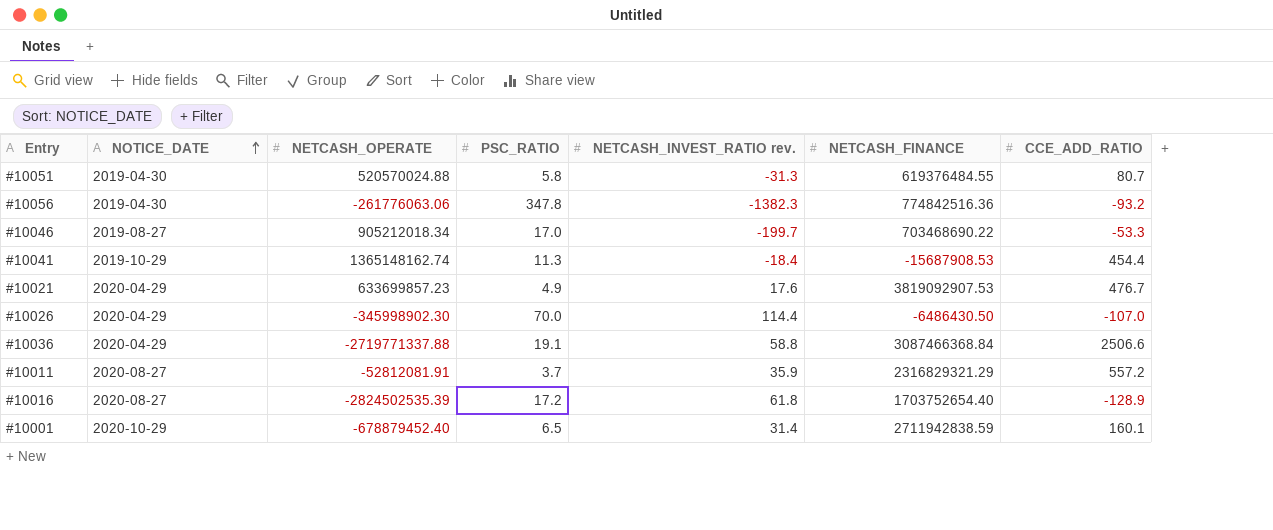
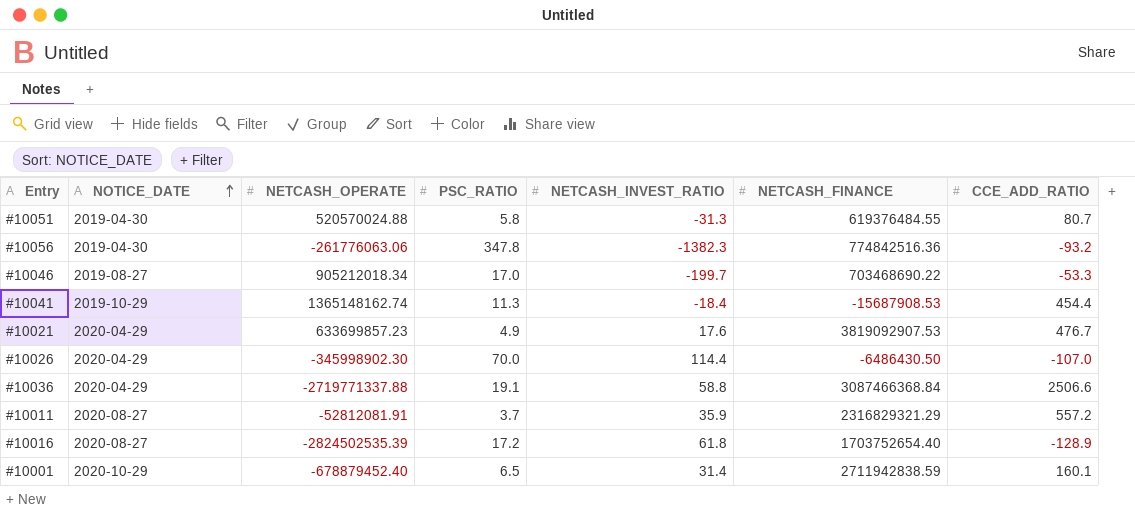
column name: NETCASH_INVEST_RATIO rev. -> NETCASH_INVEST_RATIO

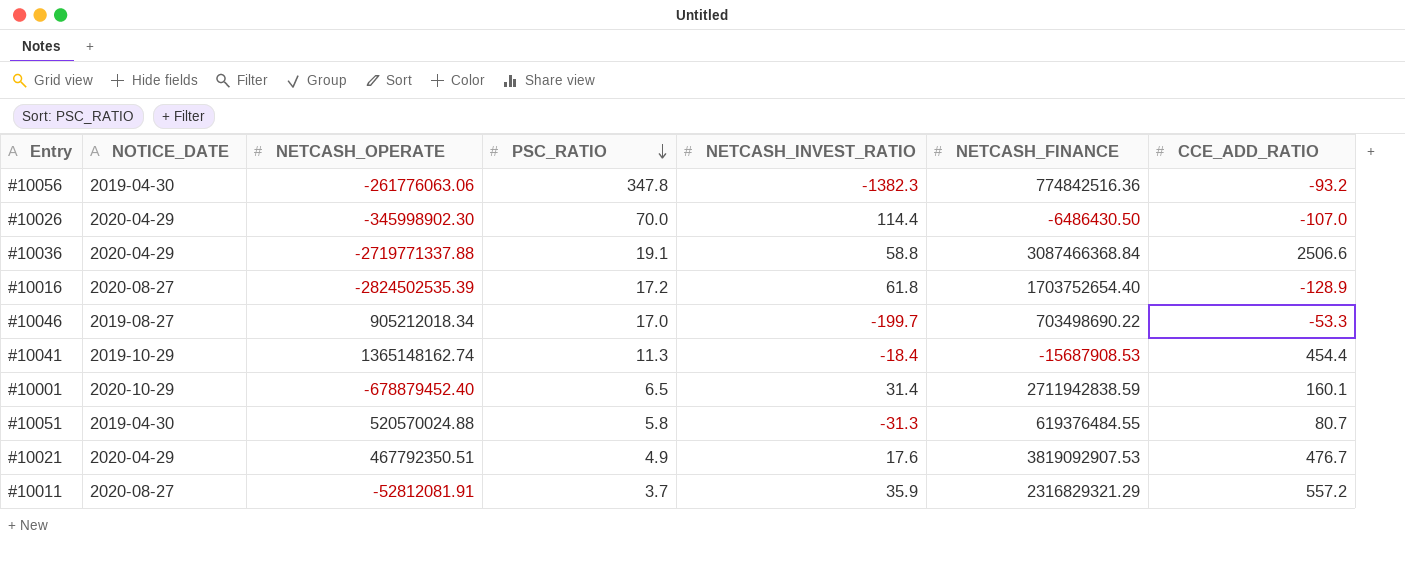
row order: NOTICE_DATE ascending -> PSC_RATIO descending
#10046 | NETCASH_FINANCE: 703468690.22 -> 703498690.22
#10021 | NETCASH_OPERATE: 633699857.23 -> 467792350.51

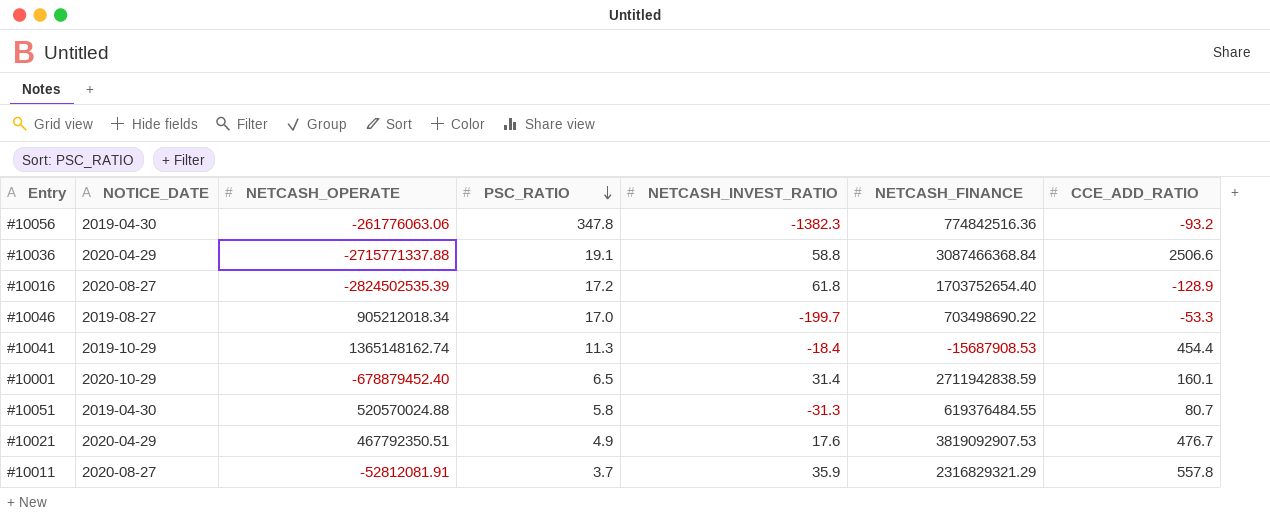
row #10026: 2020-04-29 | -345998902.30 | 70.0 | 114.4 | -6486430.50 | -107.0 -> none
#10036 | NETCASH_OPERATE: -2719771337.88 -> -2715771337.88
#10011 | CCE_ADD_RATIO: 557.2 -> 557.8

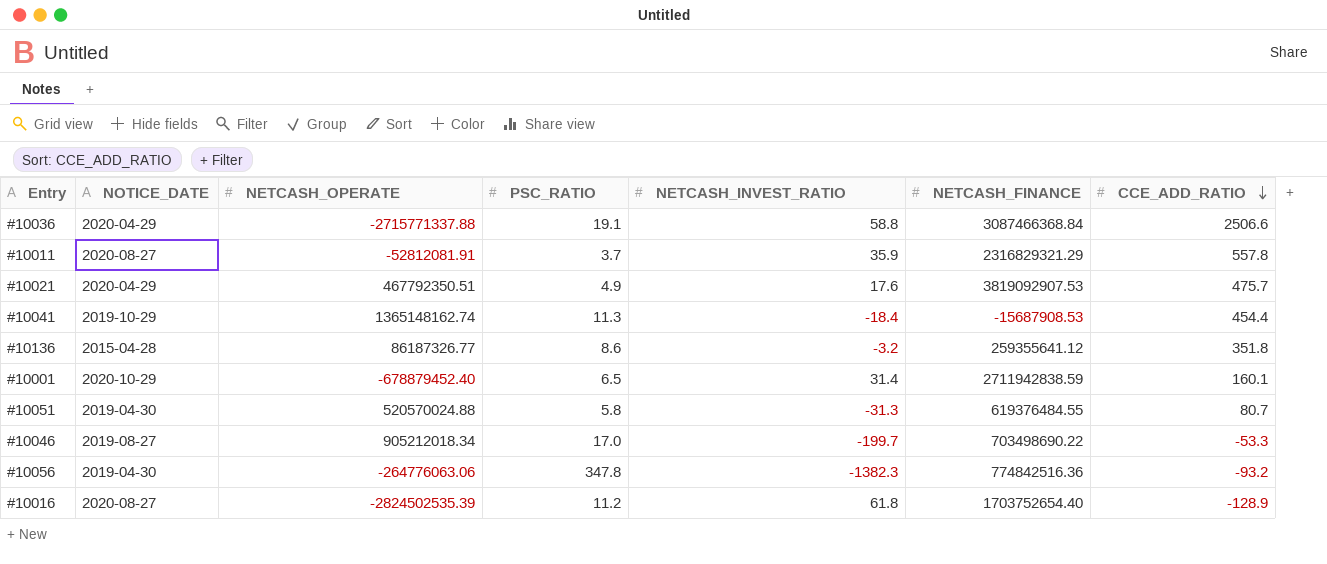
row order: PSC_RATIO descending -> CCE_ADD_RATIO descending
#10021 | CCE_ADD_RATIO: 476.7 -> 475.7
row #10136: none -> 2015-04-28 | 86187326.77 | 8.6 | -3.2 | 259355641.12 | 351.8
#10056 | NETCASH_OPERATE: -261776063.06 -> -264776063.06
#10016 | PSC_RATIO: 17.2 -> 11.2

